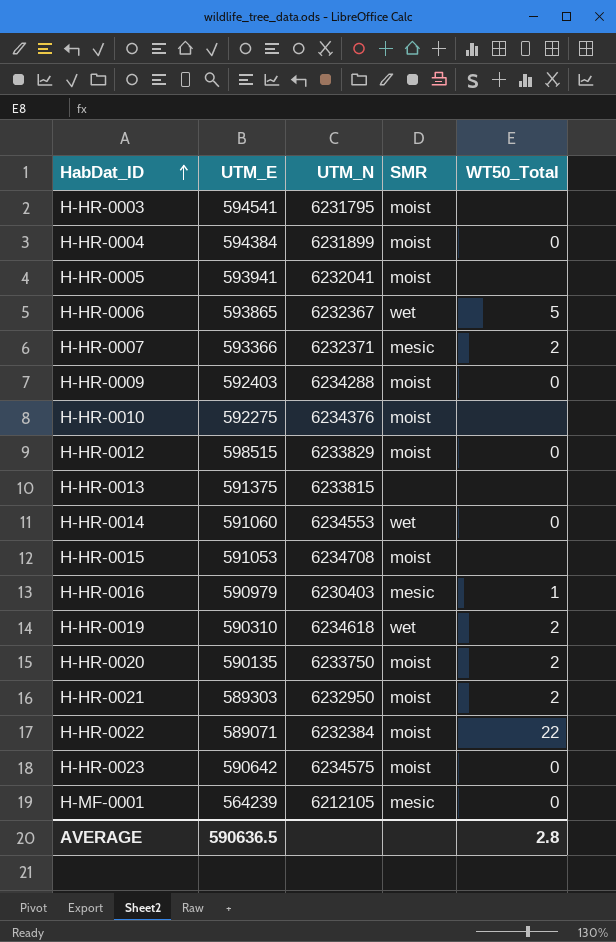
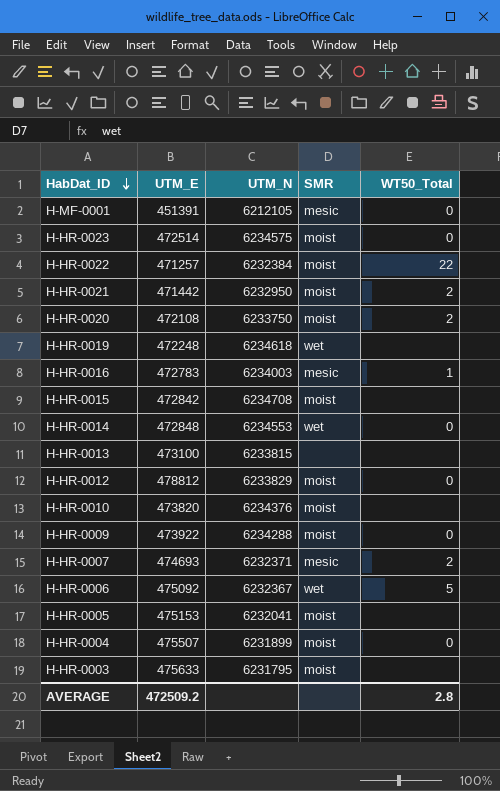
row order: HabDat_ID ascending -> HabDat_ID descending
H-MF-0001 | UTM_E: 564239 -> 451391
H-HR-0023 | UTM_E: 590642 -> 472514
H-HR-0022 | UTM_E: 589071 -> 471257
H-HR-0021 | UTM_E: 589303 -> 471442
H-HR-0020 | UTM_E: 590135 -> 472108
H-HR-0019 | UTM_E: 590310 -> 472248
H-HR-0019 | WT50_Total: 2 -> none
H-HR-0016 | UTM_E: 590979 -> 472783
H-HR-0016 | UTM_N: 6230403 -> 6234003
H-HR-0015 | UTM_E: 591053 -> 472842
H-HR-0014 | UTM_E: 591060 -> 472848
H-HR-0013 | UTM_E: 591375 -> 473100
H-HR-0012 | UTM_E: 598515 -> 478812
H-HR-0010 | UTM_E: 592275 -> 473820
H-HR-0009 | UTM_E: 592403 -> 473922
H-HR-0007 | UTM_E: 593366 -> 474693
H-HR-0006 | UTM_E: 593865 -> 475092
H-HR-0005 | UTM_E: 593941 -> 475153
H-HR-0004 | UTM_E: 594384 -> 475507
H-HR-0003 | UTM_E: 594541 -> 475633
AVERAGE | UTM_E: 590636.5 -> 472509.2

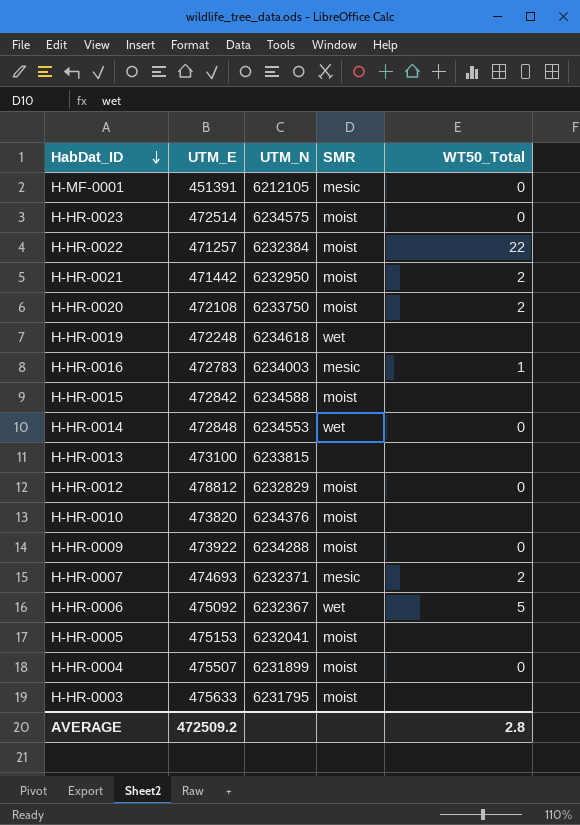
H-HR-0015 | UTM_N: 6234708 -> 6234588
H-HR-0012 | UTM_N: 6233829 -> 6232829

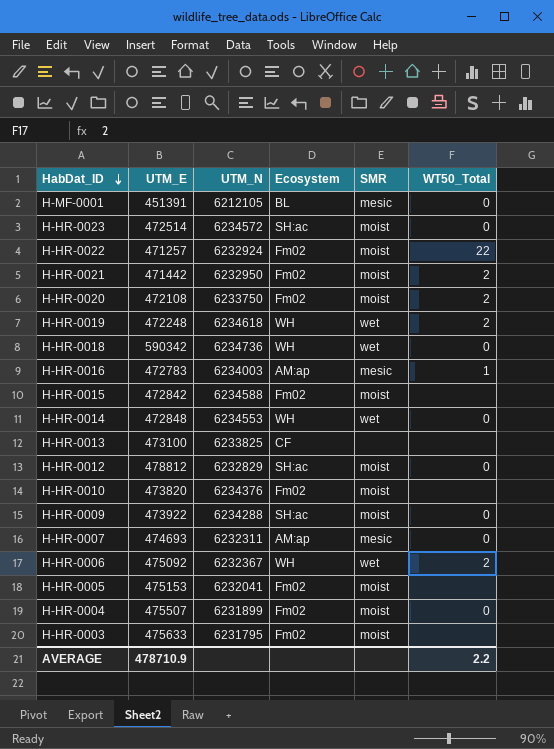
column Ecosystem | position: none -> 4
H-HR-0023 | UTM_N: 6234575 -> 6234572
H-HR-0022 | UTM_N: 6232384 -> 6232924
H-HR-0019 | WT50_Total: none -> 2
row H-HR-0018: none -> 590342 | 6234736 | WH | wet | 0
H-HR-0013 | UTM_N: 6233815 -> 6233825
H-HR-0007 | UTM_N: 6232371 -> 6232311
H-HR-0007 | WT50_Total: 2 -> 0
H-HR-0006 | WT50_Total: 5 -> 2
AVERAGE | UTM_E: 472509.2 -> 478710.9
AVERAGE | WT50_Total: 2.8 -> 2.2

